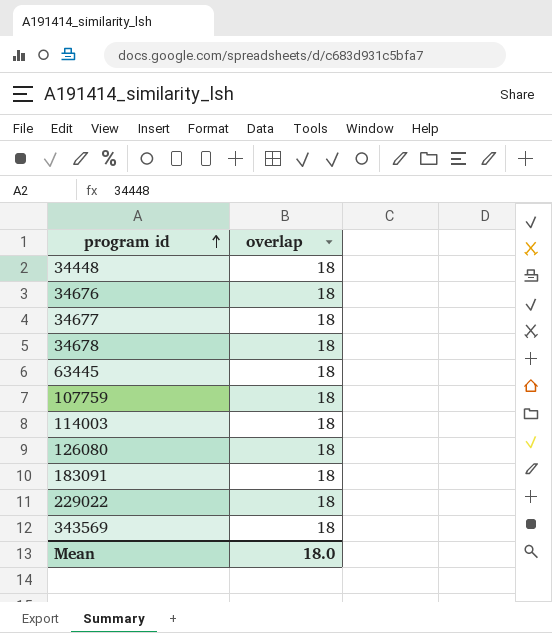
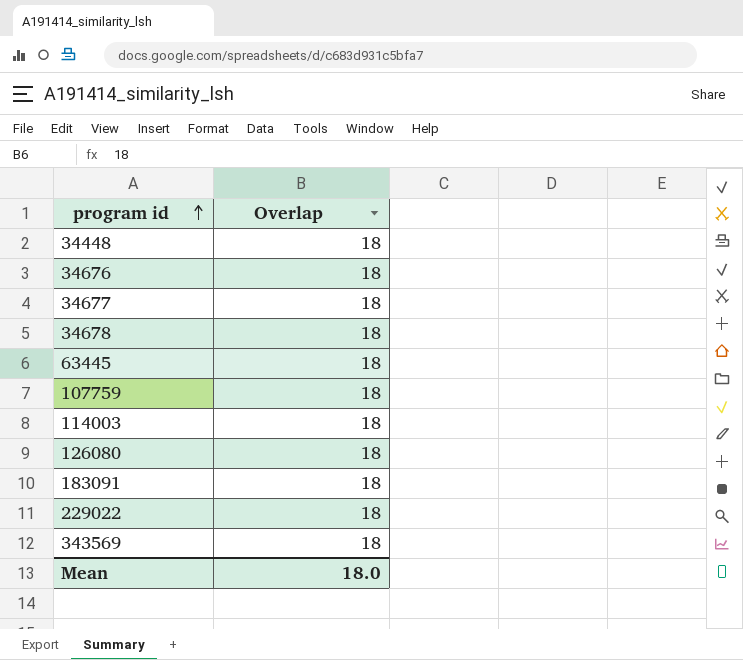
column name: overlap -> Overlap

